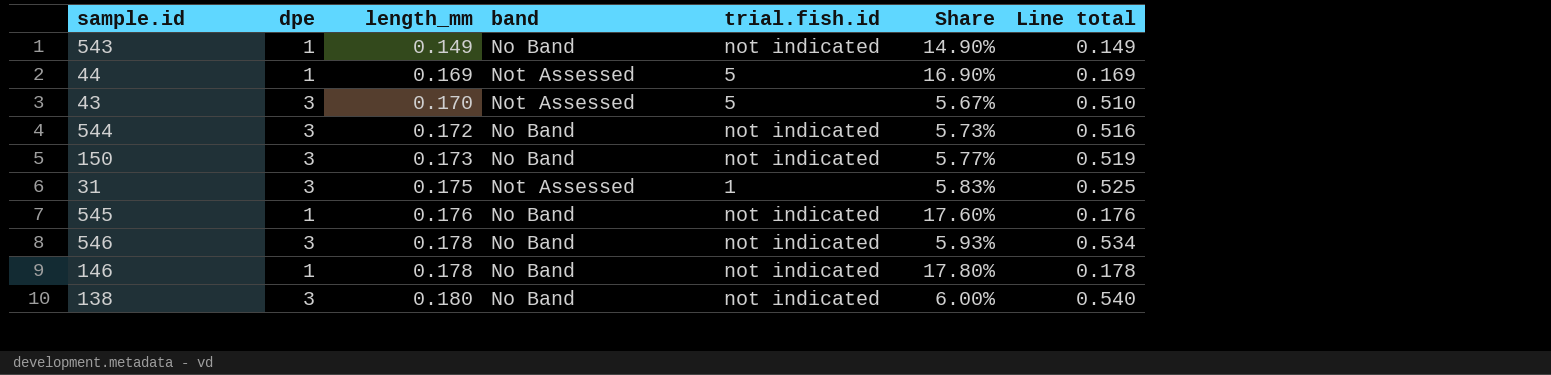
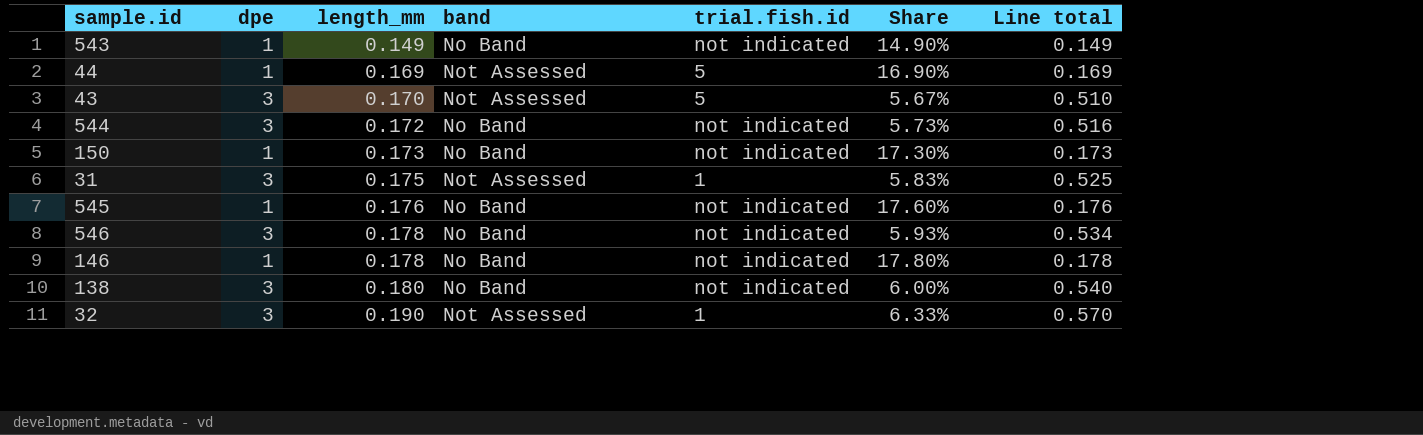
150 | dpe: 3 -> 1
150 | Share: 5.77% -> 17.30%
150 | Line total: 0.519 -> 0.173
row 32: none -> 3 | 0.190 | Not Assessed | 1 | 6.33% | 0.570

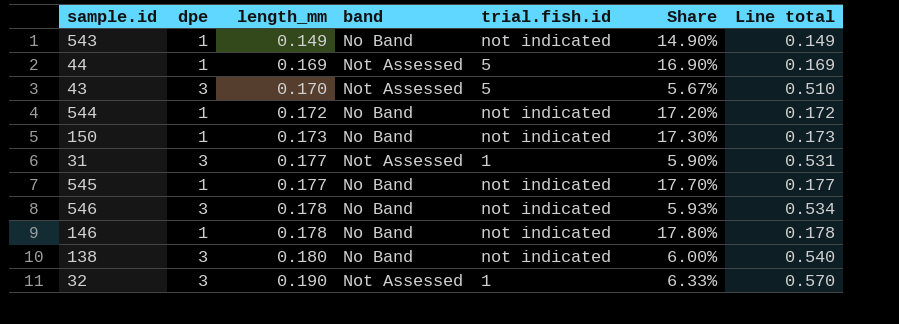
544 | dpe: 3 -> 1
544 | Share: 5.73% -> 17.20%
544 | Line total: 0.516 -> 0.172
31 | length_mm: 0.175 -> 0.177
31 | Share: 5.83% -> 5.90%
31 | Line total: 0.525 -> 0.531
545 | length_mm: 0.176 -> 0.177
545 | Share: 17.60% -> 17.70%
545 | Line total: 0.176 -> 0.177

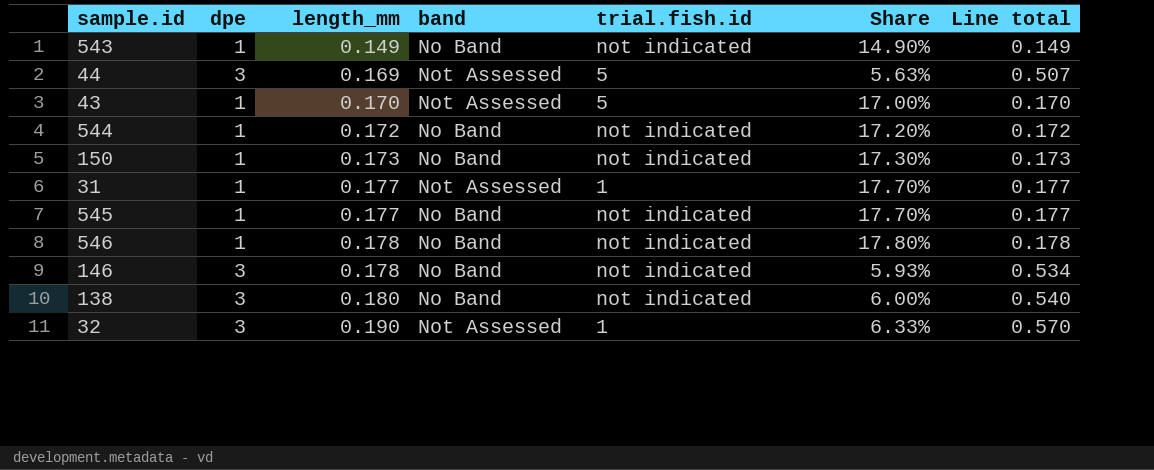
44 | dpe: 1 -> 3
44 | Share: 16.90% -> 5.63%
44 | Line total: 0.169 -> 0.507
43 | dpe: 3 -> 1
43 | Share: 5.67% -> 17.00%
43 | Line total: 0.510 -> 0.170
31 | dpe: 3 -> 1
31 | Share: 5.90% -> 17.70%
31 | Line total: 0.531 -> 0.177
546 | dpe: 3 -> 1
546 | Share: 5.93% -> 17.80%
546 | Line total: 0.534 -> 0.178
146 | dpe: 1 -> 3
146 | Share: 17.80% -> 5.93%
146 | Line total: 0.178 -> 0.534

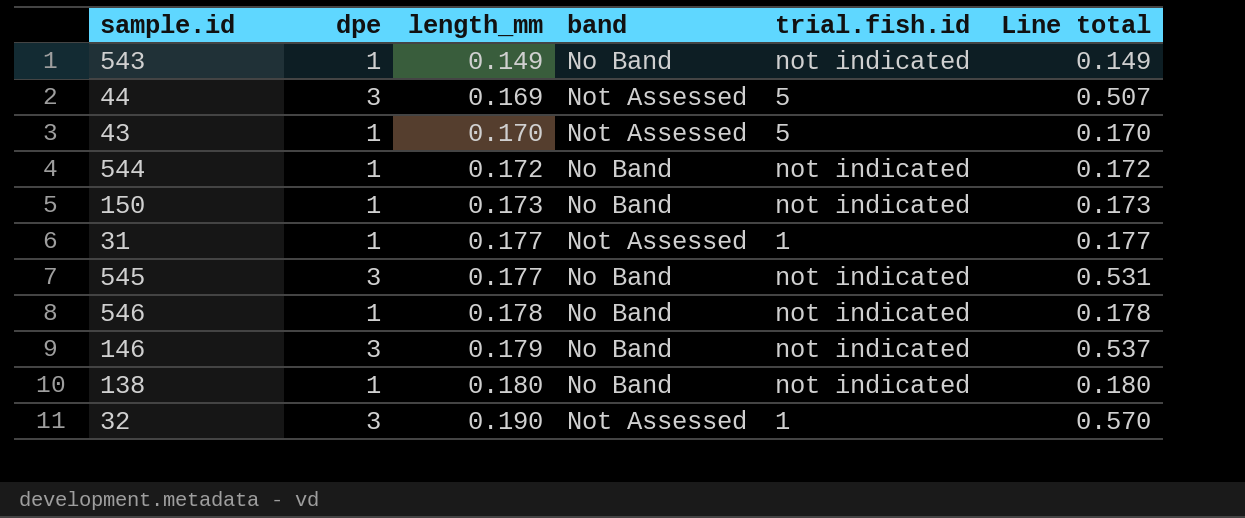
column Share | formula: [length_mm] / [dpe] -> none
545 | dpe: 1 -> 3
545 | Line total: 0.177 -> 0.531
146 | length_mm: 0.178 -> 0.179
146 | Line total: 0.534 -> 0.537
138 | dpe: 3 -> 1
138 | Line total: 0.540 -> 0.180

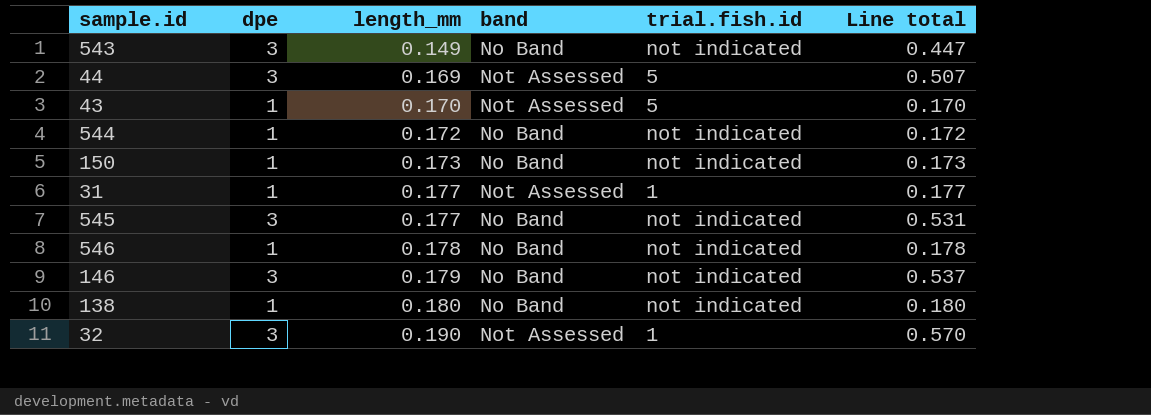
543 | dpe: 1 -> 3
543 | Line total: 0.149 -> 0.447

